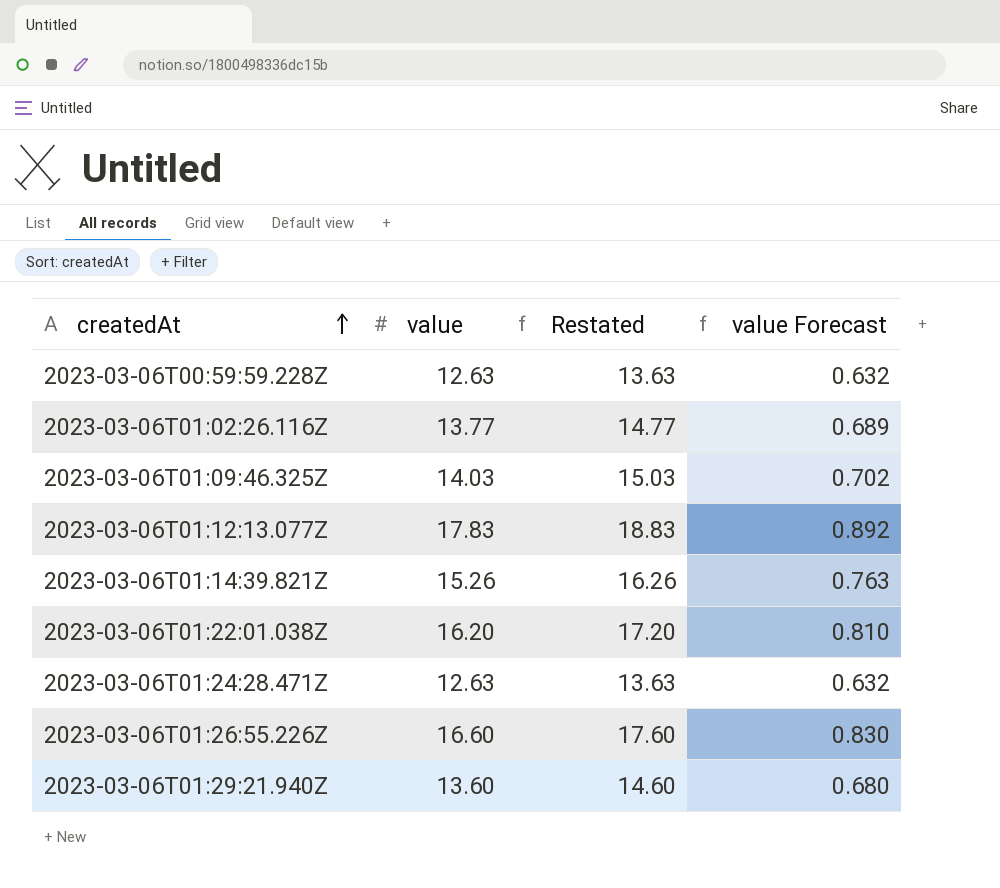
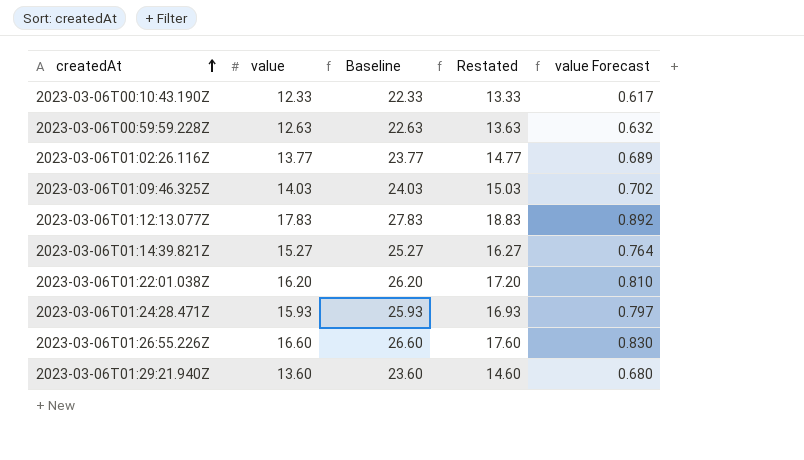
column Baseline | formula: none -> [value] + 10
row 2023-03-06T00:10:43.190Z: none -> 12.33 | 22.33 | 13.33 | 0.617
2023-03-06T01:14:39.821Z | value: 15.26 -> 15.27
2023-03-06T01:14:39.821Z | Restated: 16.26 -> 16.27
2023-03-06T01:14:39.821Z | value Forecast: 0.763 -> 0.764
2023-03-06T01:24:28.471Z | value: 12.63 -> 15.93
2023-03-06T01:24:28.471Z | Restated: 13.63 -> 16.93
2023-03-06T01:24:28.471Z | value Forecast: 0.632 -> 0.797

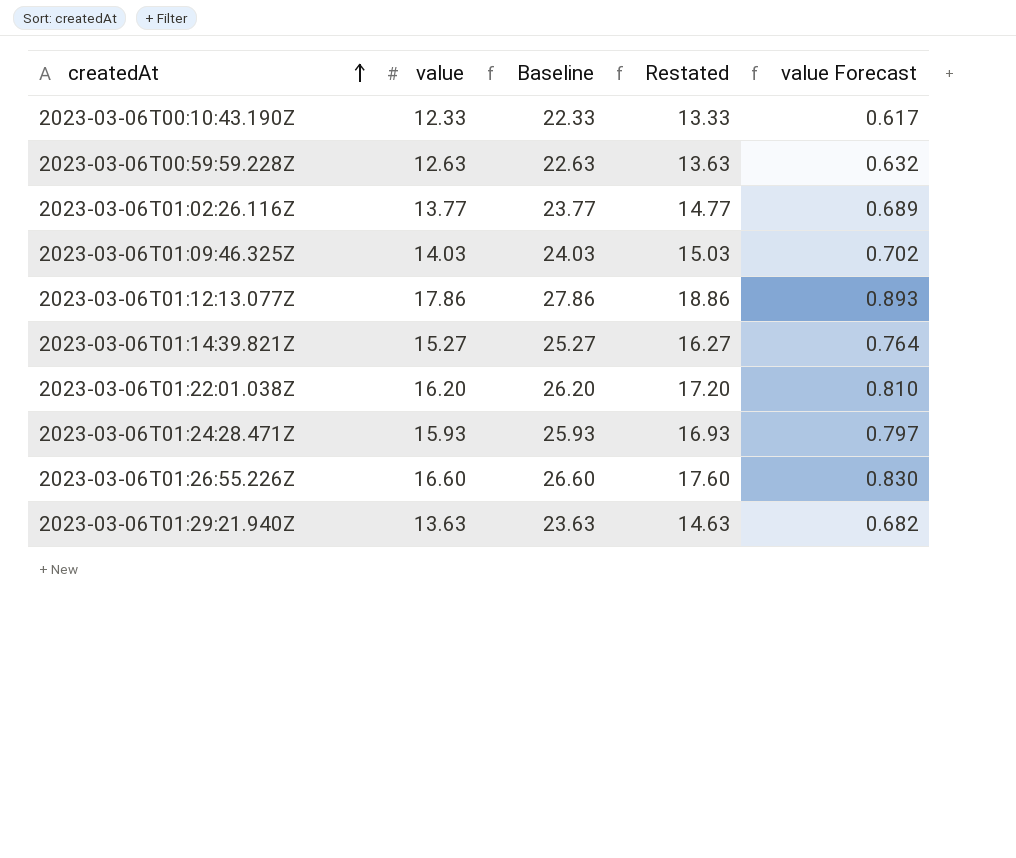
2023-03-06T01:12:13.077Z | value: 17.83 -> 17.86
2023-03-06T01:12:13.077Z | Baseline: 27.83 -> 27.86
2023-03-06T01:12:13.077Z | Restated: 18.83 -> 18.86
2023-03-06T01:12:13.077Z | value Forecast: 0.892 -> 0.893
2023-03-06T01:29:21.940Z | value: 13.60 -> 13.63
2023-03-06T01:29:21.940Z | Baseline: 23.60 -> 23.63
2023-03-06T01:29:21.940Z | Restated: 14.60 -> 14.63
2023-03-06T01:29:21.940Z | value Forecast: 0.680 -> 0.682

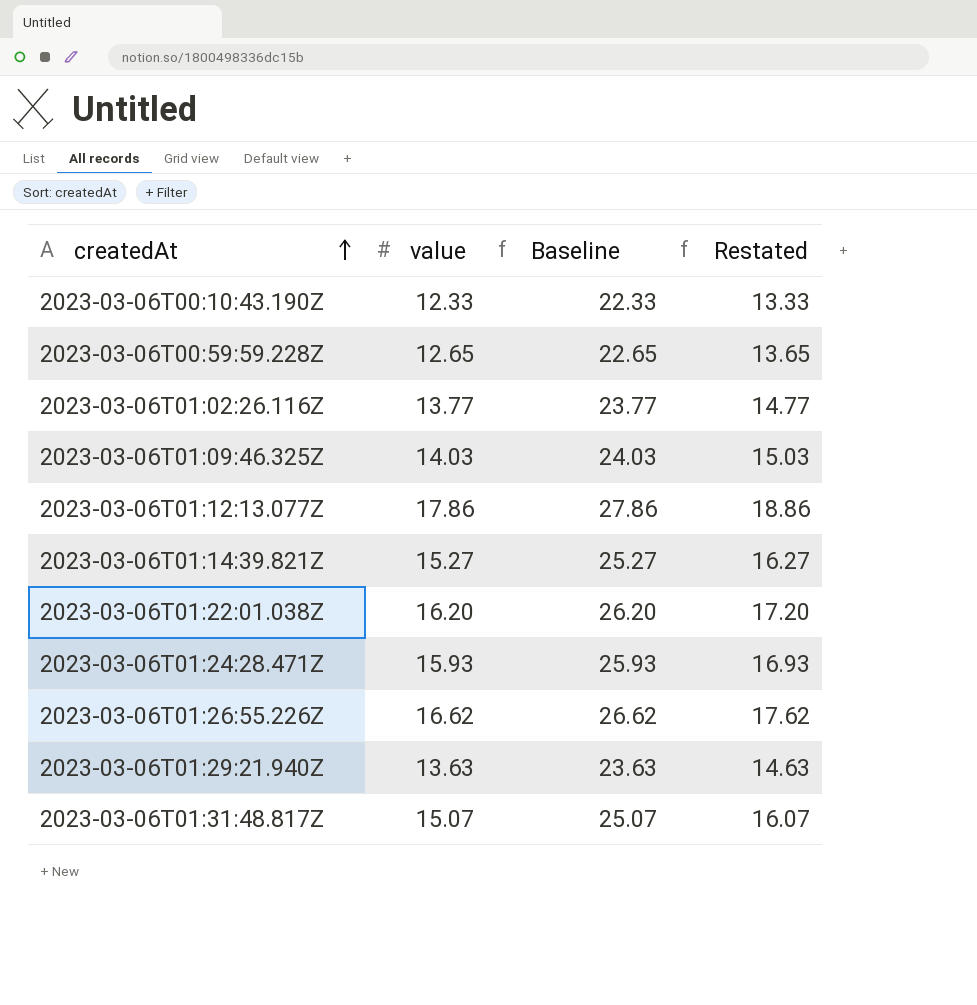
column value Forecast | formula: [value] * 0.05 -> none
2023-03-06T00:59:59.228Z | value: 12.63 -> 12.65
2023-03-06T00:59:59.228Z | Baseline: 22.63 -> 22.65
2023-03-06T00:59:59.228Z | Restated: 13.63 -> 13.65
2023-03-06T01:26:55.226Z | value: 16.60 -> 16.62
2023-03-06T01:26:55.226Z | Baseline: 26.60 -> 26.62
2023-03-06T01:26:55.226Z | Restated: 17.60 -> 17.62
row 2023-03-06T01:31:48.817Z: none -> 15.07 | 25.07 | 16.07

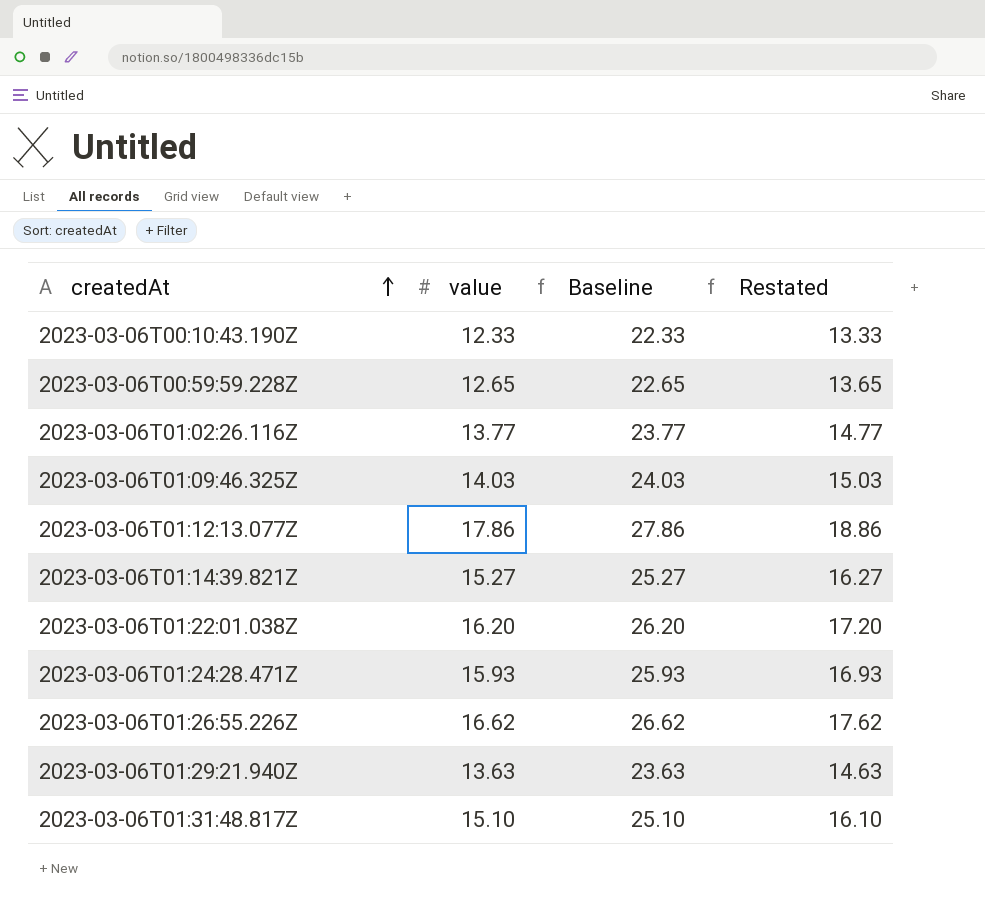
2023-03-06T01:31:48.817Z | value: 15.07 -> 15.10
2023-03-06T01:31:48.817Z | Baseline: 25.07 -> 25.10
2023-03-06T01:31:48.817Z | Restated: 16.07 -> 16.10

